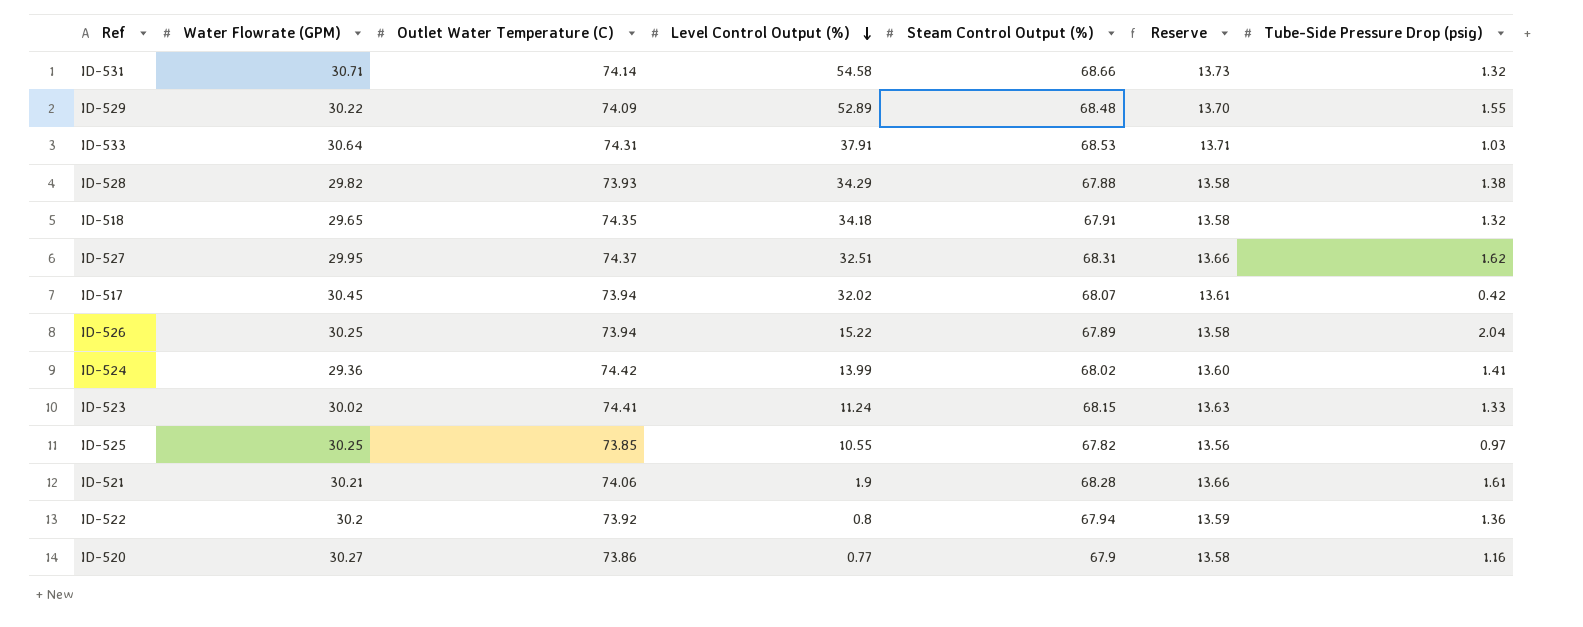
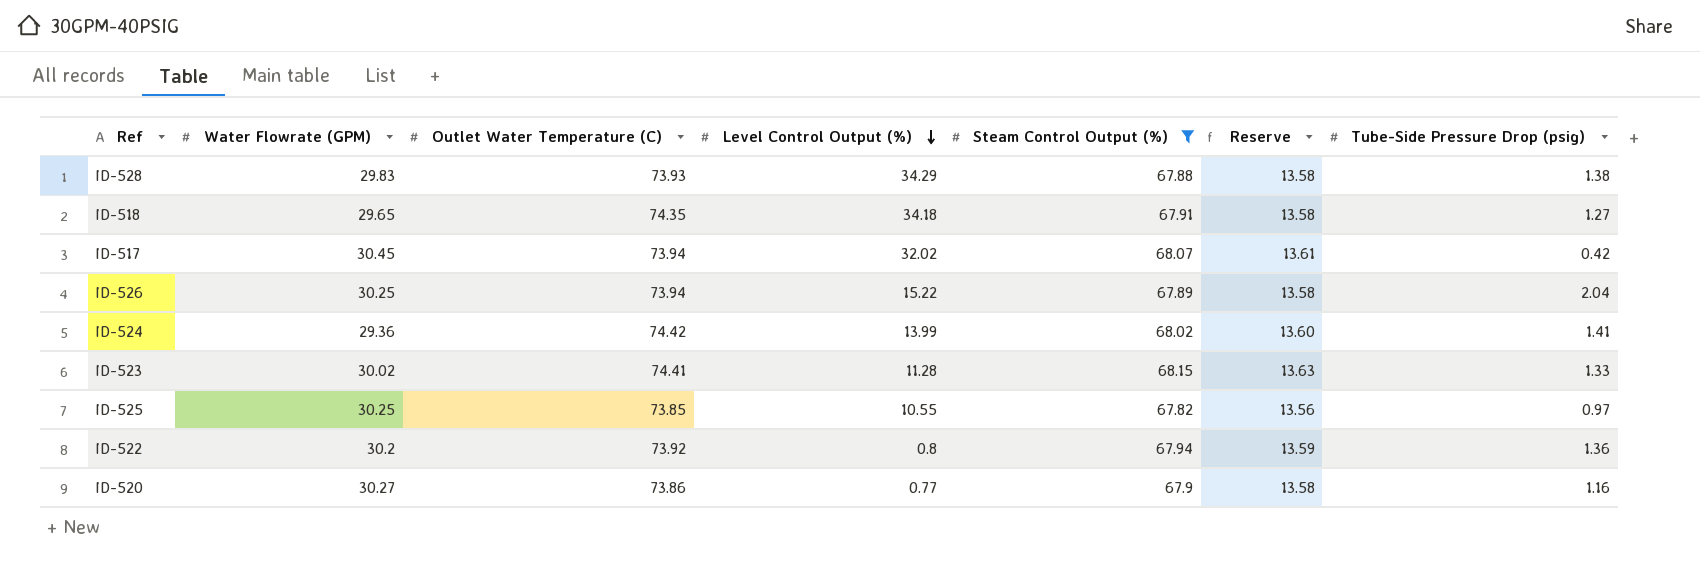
filter: none -> Steam Control Output (%) <= 68.15
ID-528 | Water Flowrate (GPM): 29.82 -> 29.83
ID-518 | Tube-Side Pressure Drop (psig): 1.32 -> 1.27
ID-523 | Level Control Output (%): 11.24 -> 11.28

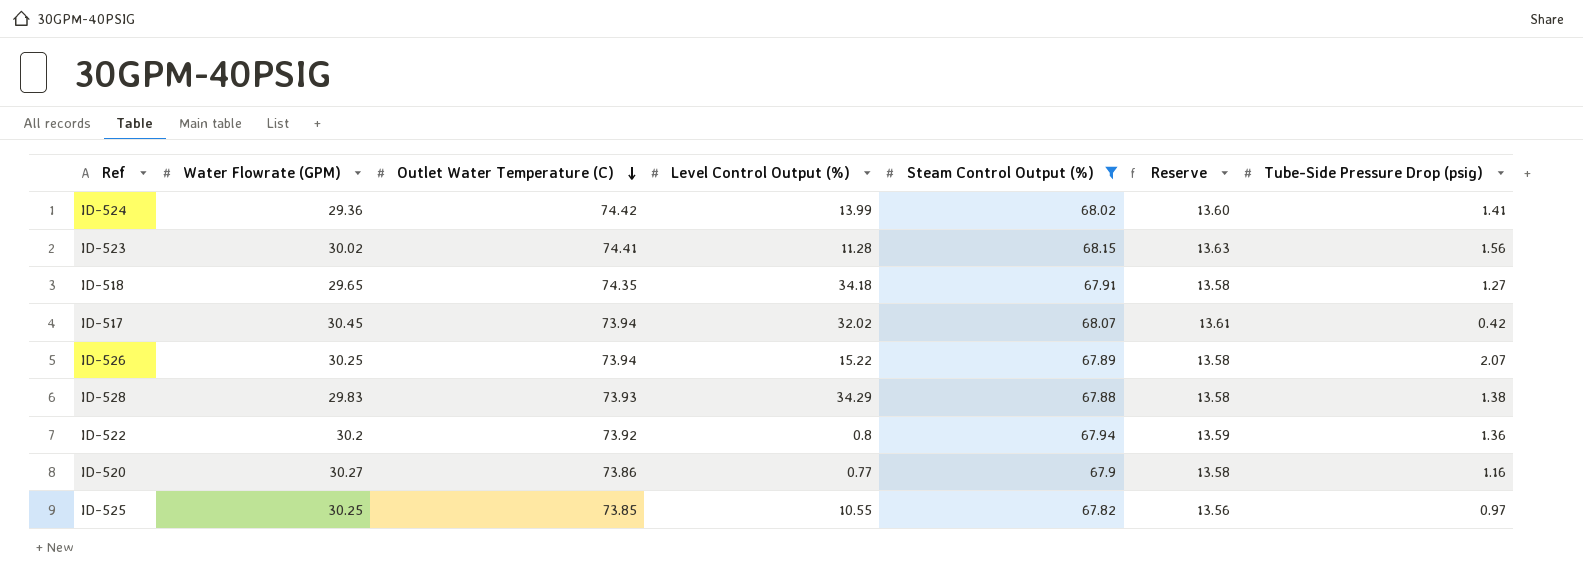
row order: Level Control Output (%) descending -> Outlet Water Temperature (C) descending
ID-523 | Tube-Side Pressure Drop (psig): 1.33 -> 1.56
ID-526 | Tube-Side Pressure Drop (psig): 2.04 -> 2.07

